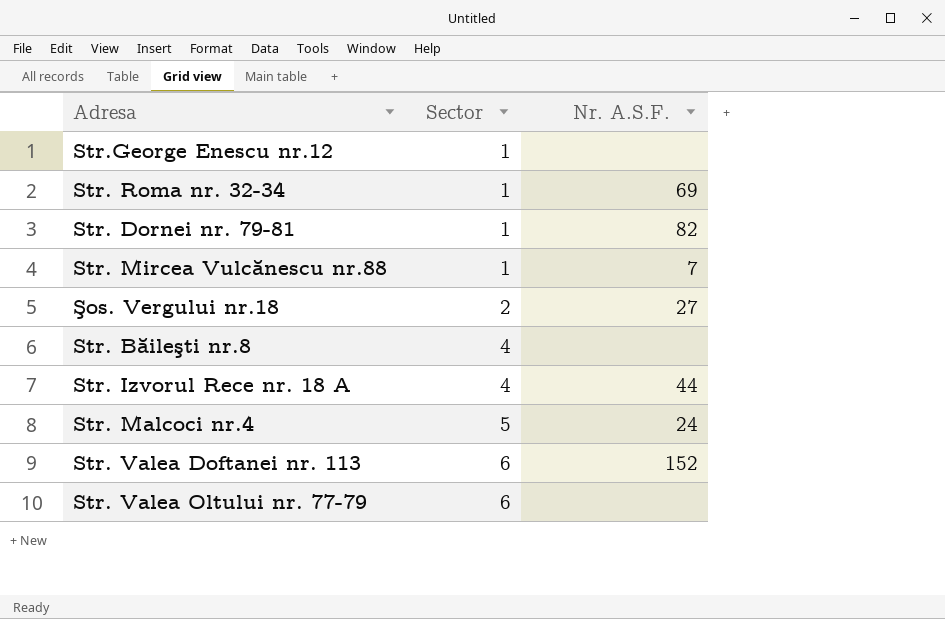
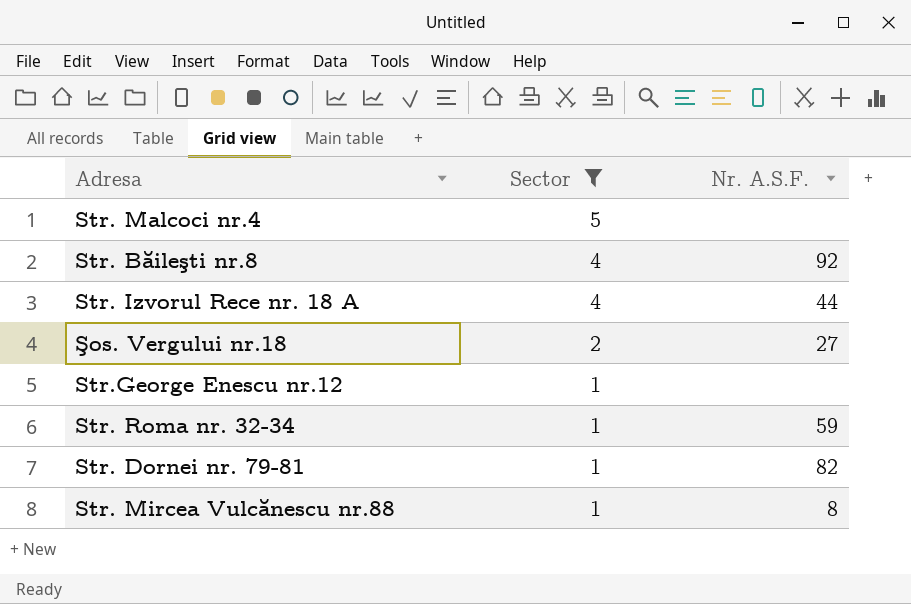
filter: none -> Sector != 6
row order: Sector ascending -> Sector descending
Str. Malcoci nr.4 | Nr. A.S.F.: 24 -> none
Str. Băileşti nr.8 | Nr. A.S.F.: none -> 92
Str. Roma nr. 32-34 | Nr. A.S.F.: 69 -> 59
Str. Mircea Vulcănescu nr.88 | Nr. A.S.F.: 7 -> 8

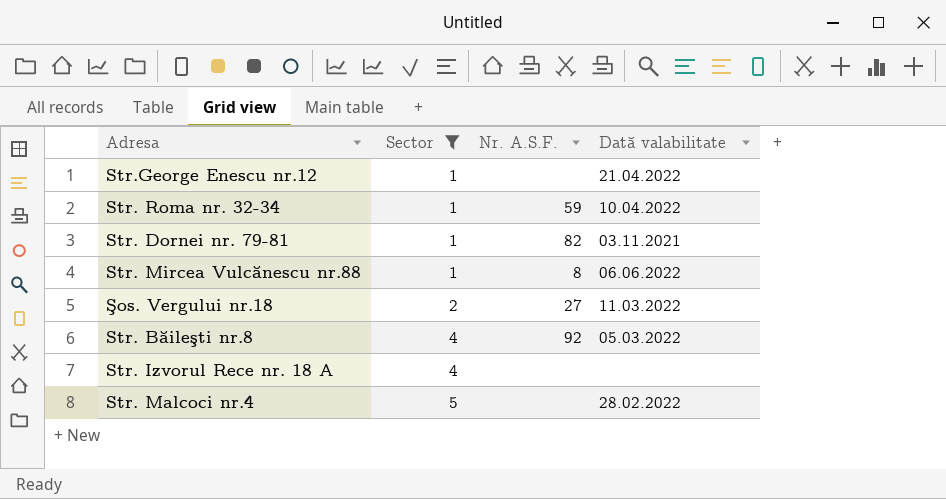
row order: Sector descending -> Sector ascending
column Dată valabilitate | position: none -> 4
Str. Izvorul Rece nr. 18 A | Nr. A.S.F.: 44 -> none

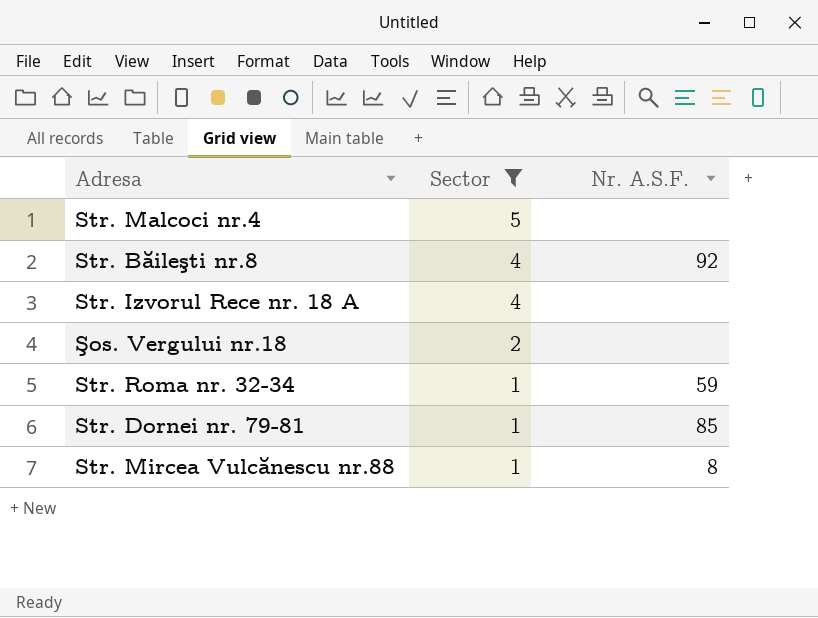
row order: Sector ascending -> Sector descending
column Dată valabilitate | position: 4 -> none
row Str.George Enescu nr.12: 1 | none | 21.04.2022 -> none
Şos. Vergului nr.18 | Nr. A.S.F.: 27 -> none
Str. Dornei nr. 79-81 | Nr. A.S.F.: 82 -> 85

